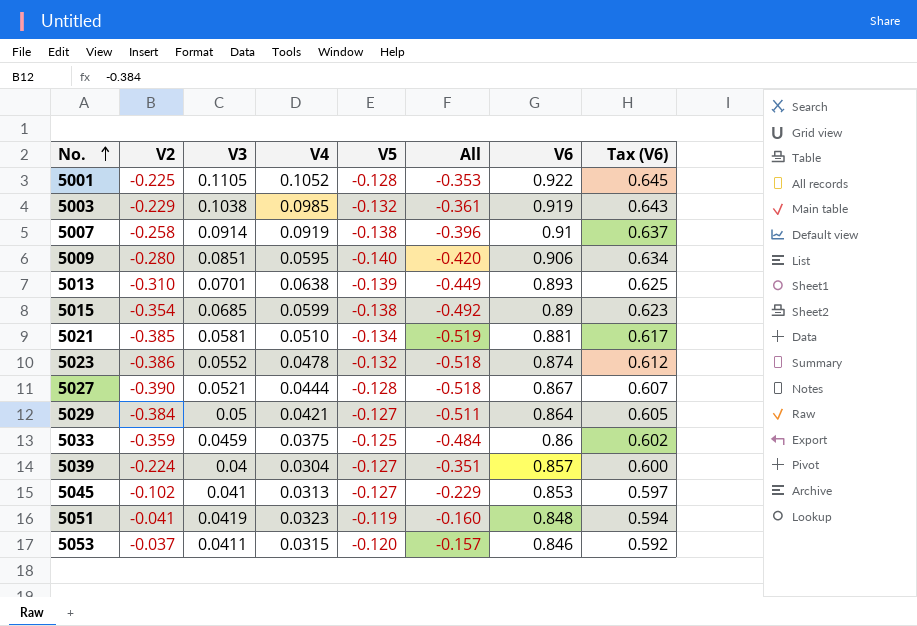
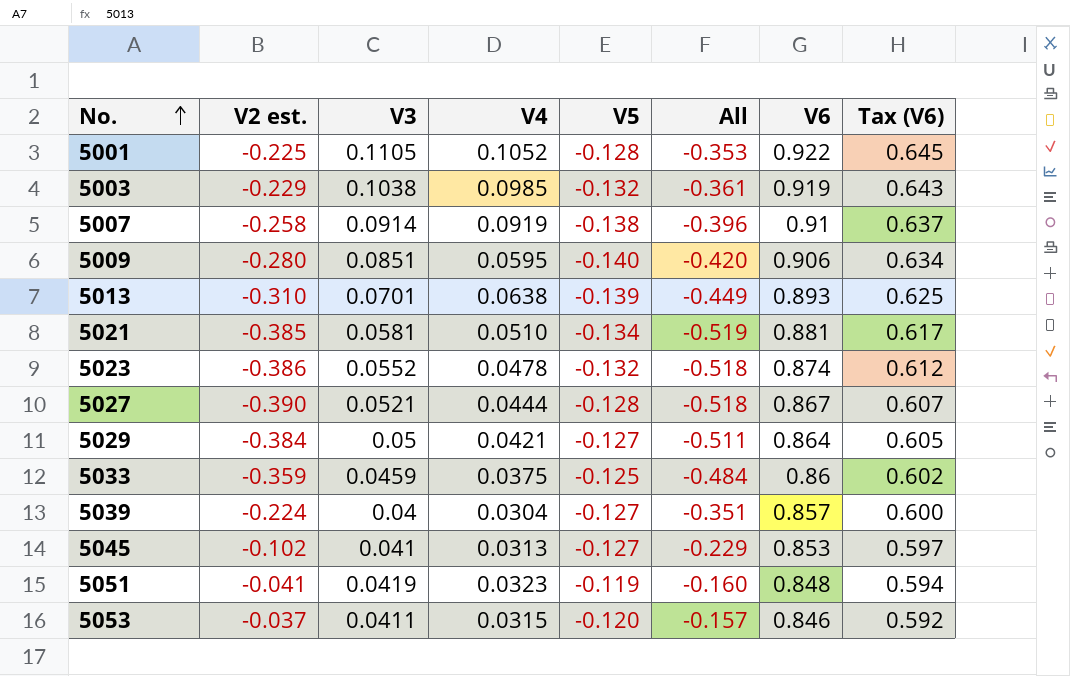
column name: V2 -> V2 est.
row 5015: -0.354 | 0.0685 | 0.0599 | -0.138 | -0.492 | 0.89 | 0.623 -> none

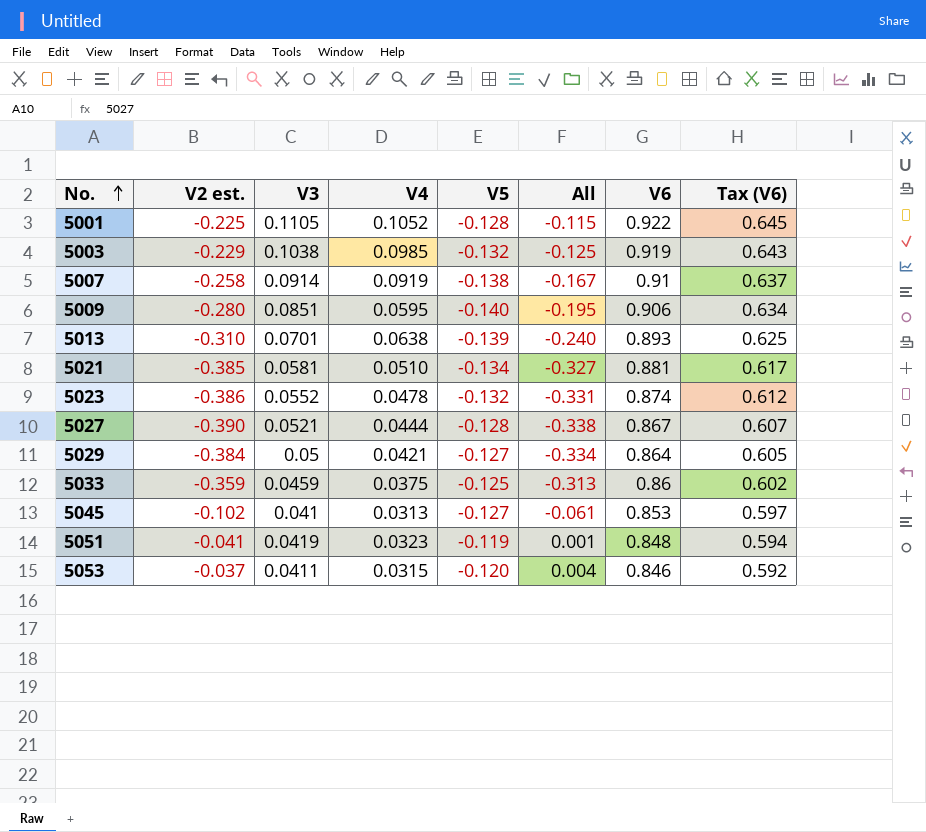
column All | formula: [V2 est.] + [V5] -> [V2 est.] + [V3]
row 5039: -0.224 | 0.04 | 0.0304 | -0.127 | -0.351 | 0.857 | 0.600 -> none

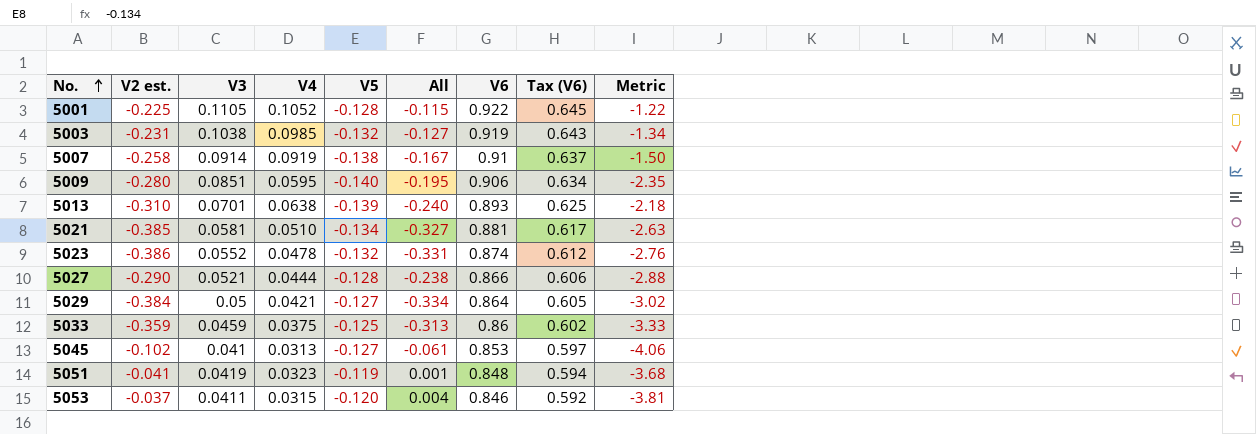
column Metric | formula: none -> [V5] / [V4]
5003 | V2 est.: -0.229 -> -0.231
5003 | All: -0.125 -> -0.127
5027 | V2 est.: -0.390 -> -0.290
5027 | All: -0.338 -> -0.238
5027 | V6: 0.867 -> 0.866
5027 | Tax (V6): 0.607 -> 0.606

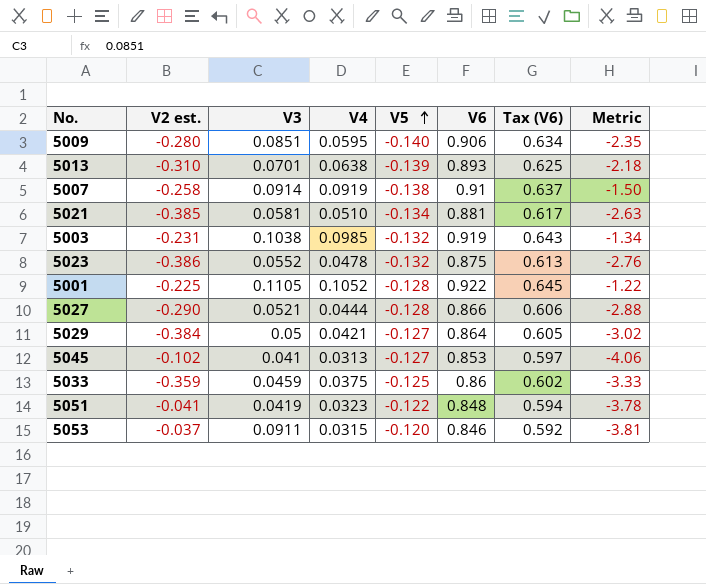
row order: No. ascending -> V5 ascending
column All | formula: [V2 est.] + [V3] -> none
5023 | V6: 0.874 -> 0.875
5023 | Tax (V6): 0.612 -> 0.613
5051 | V5: -0.119 -> -0.122
5051 | Metric: -3.68 -> -3.78
5053 | V3: 0.0411 -> 0.0911

